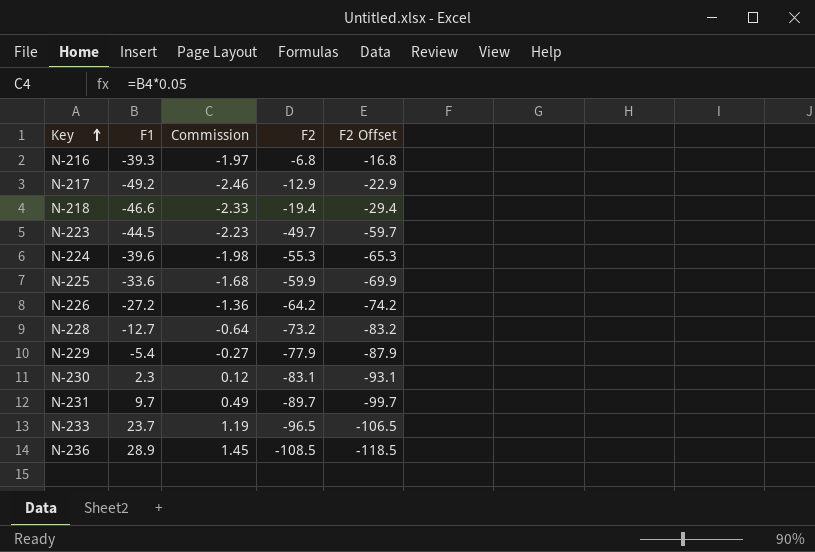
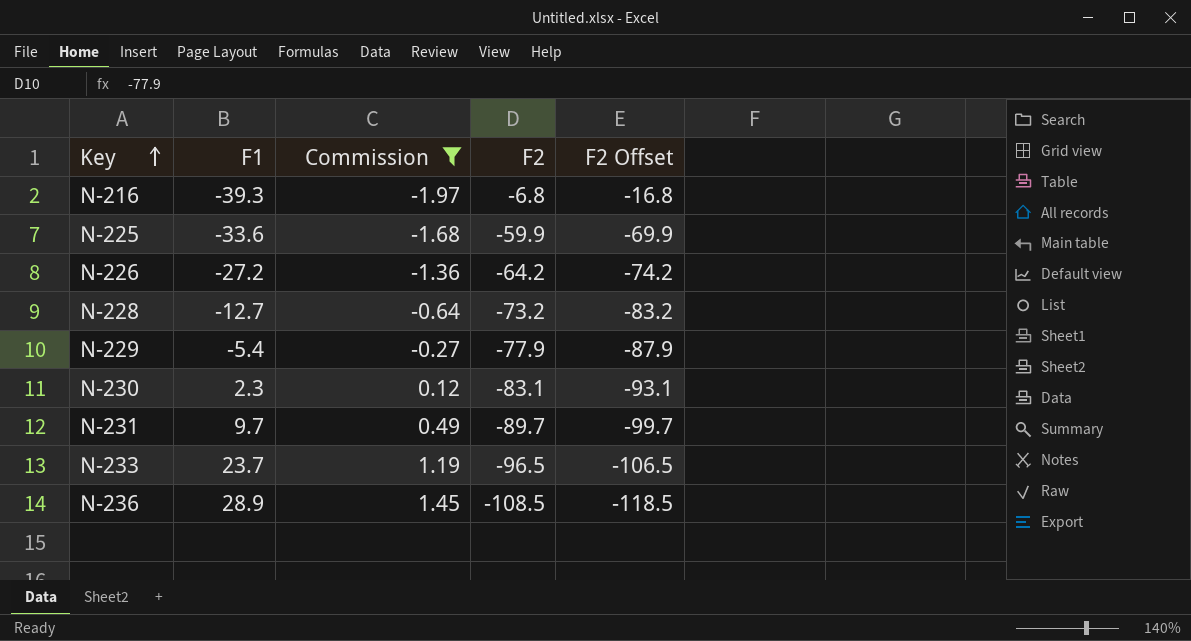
filter: none -> Commission >= -1.97

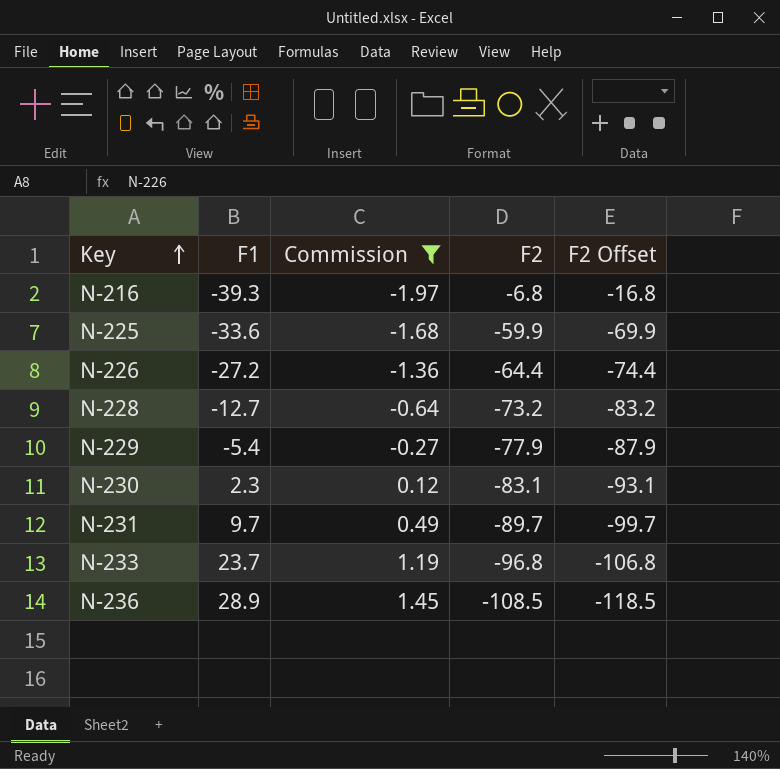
N-226 | F2: -64.2 -> -64.4
N-226 | F2 Offset: -74.2 -> -74.4
N-233 | F2: -96.5 -> -96.8
N-233 | F2 Offset: -106.5 -> -106.8

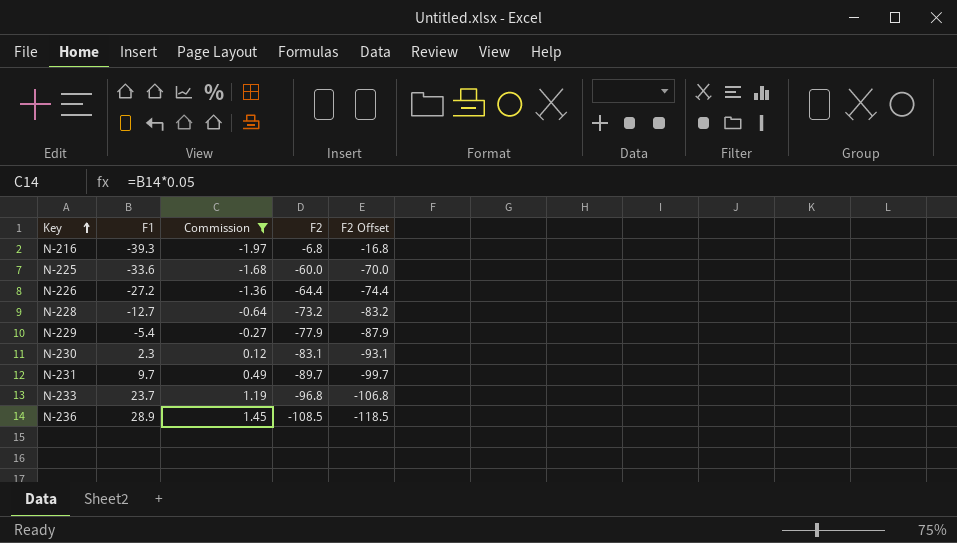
N-225 | F2: -59.9 -> -60.0
N-225 | F2 Offset: -69.9 -> -70.0

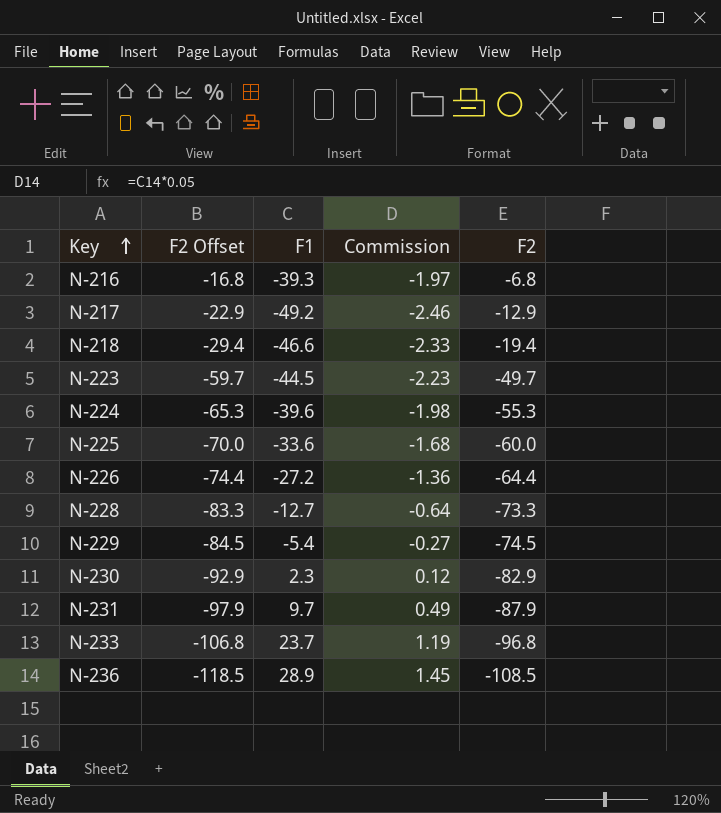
filter: Commission >= -1.97 -> none
column F2 Offset | position: 5 -> 2
N-228 | F2 Offset: -83.2 -> -83.3
N-228 | F2: -73.2 -> -73.3
N-229 | F2 Offset: -87.9 -> -84.5
N-229 | F2: -77.9 -> -74.5
N-230 | F2 Offset: -93.1 -> -92.9
N-230 | F2: -83.1 -> -82.9
N-231 | F2 Offset: -99.7 -> -97.9
N-231 | F2: -89.7 -> -87.9

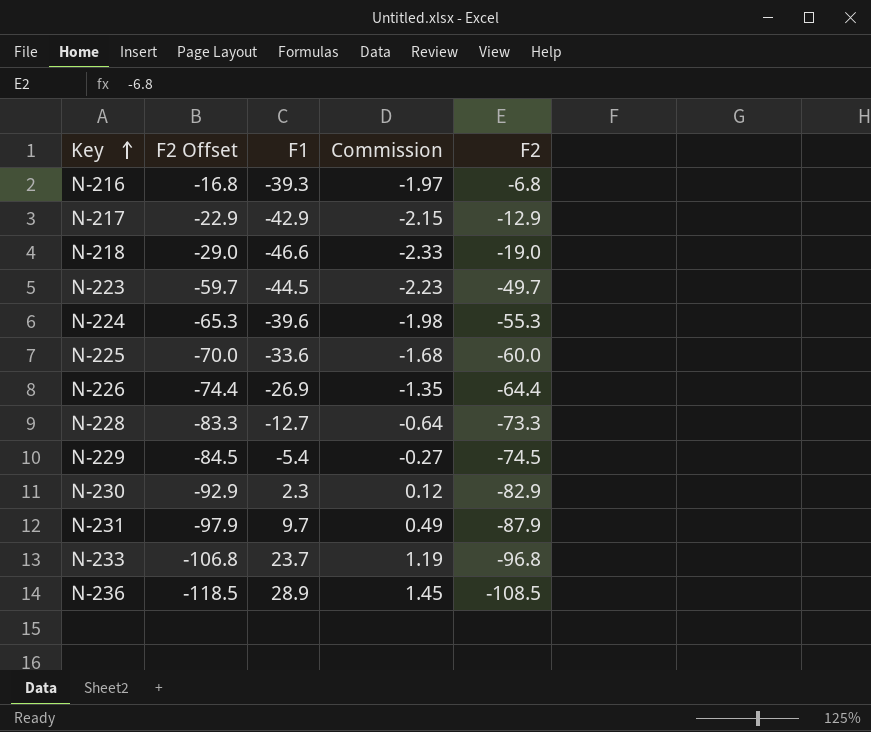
N-217 | F1: -49.2 -> -42.9
N-217 | Commission: -2.46 -> -2.15
N-218 | F2 Offset: -29.4 -> -29.0
N-218 | F2: -19.4 -> -19.0
N-226 | F1: -27.2 -> -26.9
N-226 | Commission: -1.36 -> -1.35

